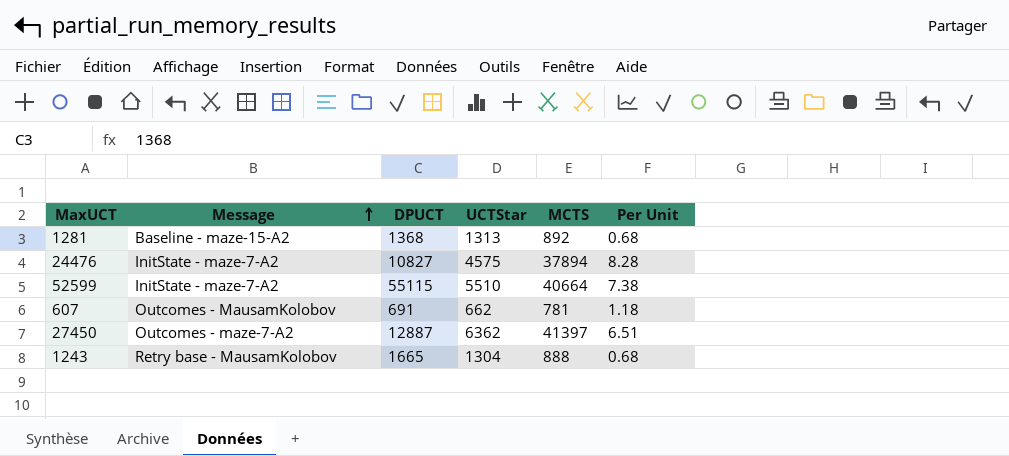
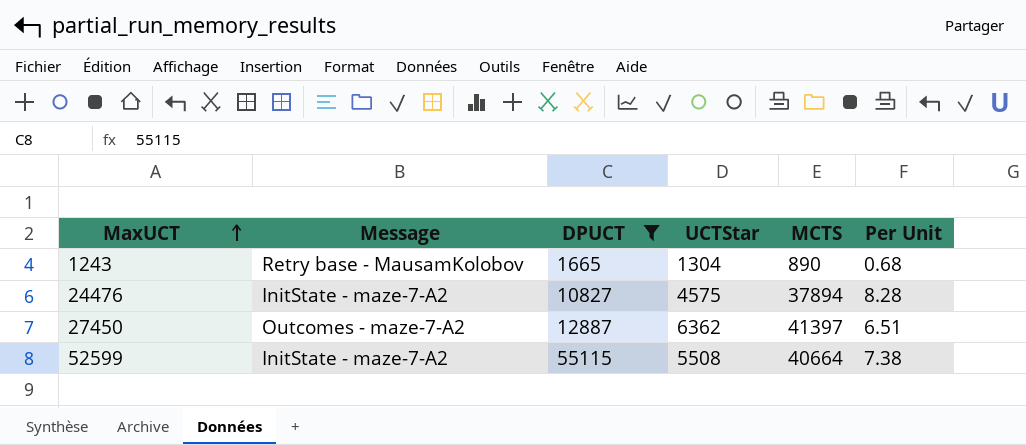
filter: none -> DPUCT >= 1665
row order: Message ascending -> MaxUCT ascending
1243 | MCTS: 888 -> 890
52599 | UCTStar: 5510 -> 5508

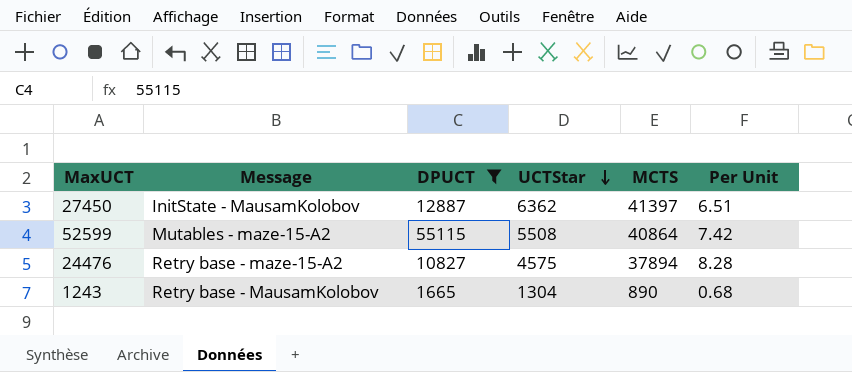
row order: MaxUCT ascending -> UCTStar descending
27450 | Message: Outcomes - maze-7-A2 -> InitState - MausamKolobov
52599 | Message: InitState - maze-7-A2 -> Mutables - maze-15-A2
52599 | MCTS: 40664 -> 40864
52599 | Per Unit: 7.38 -> 7.42
24476 | Message: InitState - maze-7-A2 -> Retry base - maze-15-A2

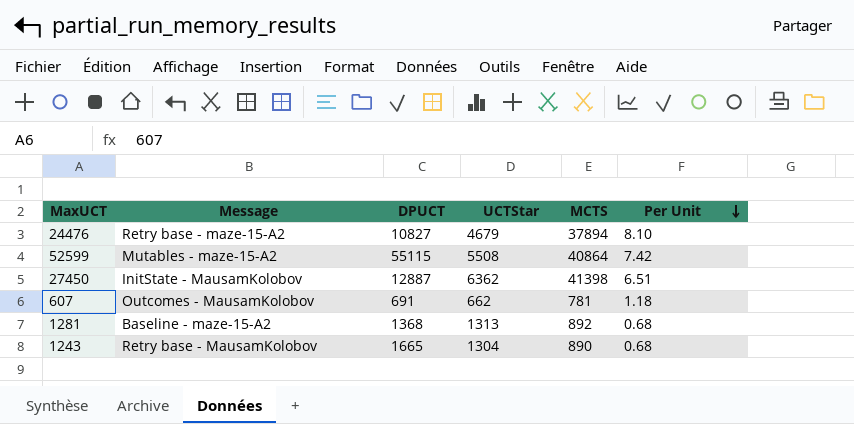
filter: DPUCT >= 1665 -> none
row order: UCTStar descending -> Per Unit descending
24476 | UCTStar: 4575 -> 4679
24476 | Per Unit: 8.28 -> 8.10
27450 | MCTS: 41397 -> 41398

